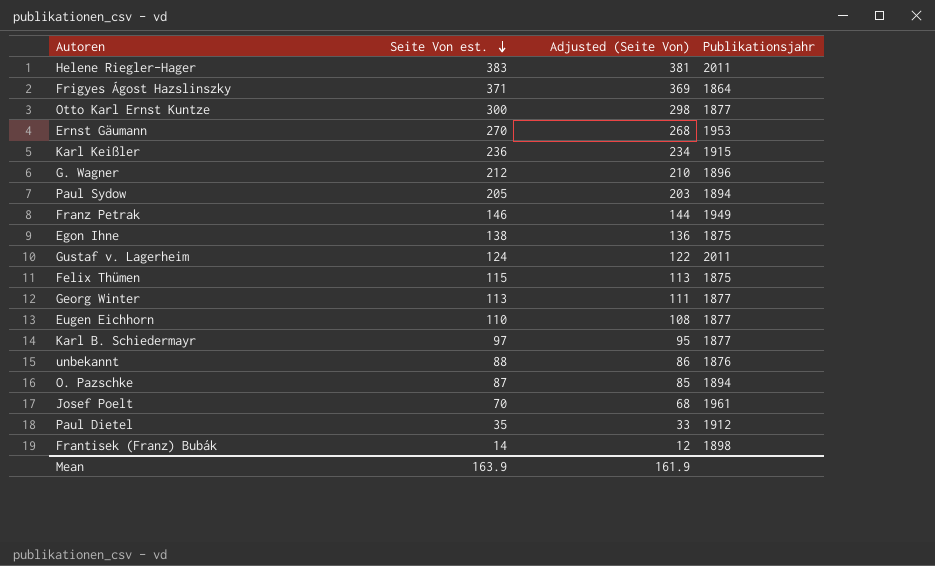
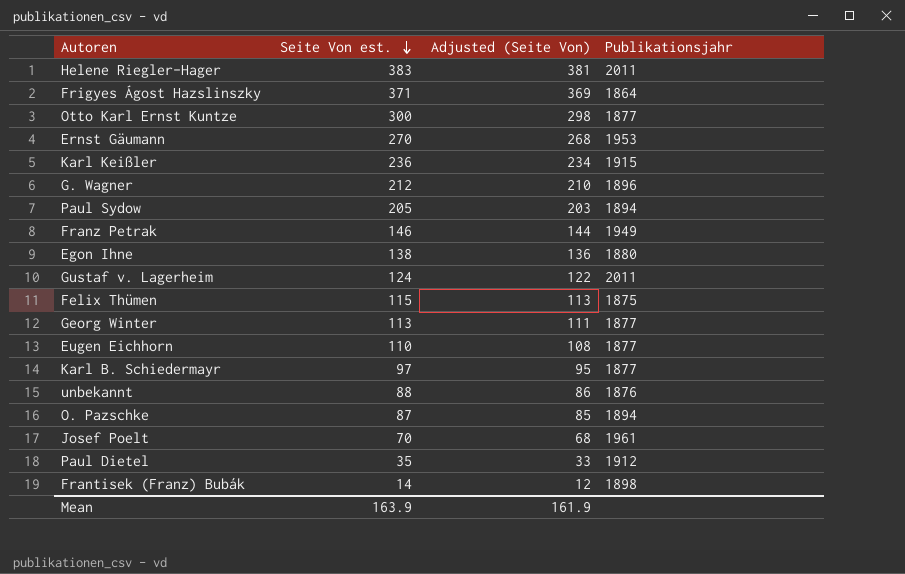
Egon Ihne | Publikationsjahr: 1875 -> 1880

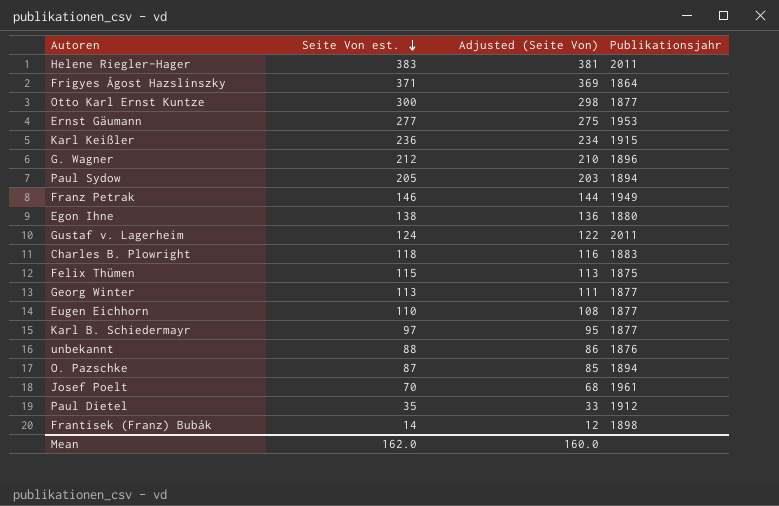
Ernst Gäumann | Seite Von est.: 270 -> 277
Ernst Gäumann | Adjusted (Seite Von): 268 -> 275
row Charles B. Plowright: none -> 118 | 116 | 1883
Mean | Seite Von est.: 163.9 -> 162.0
Mean | Adjusted (Seite Von): 161.9 -> 160.0

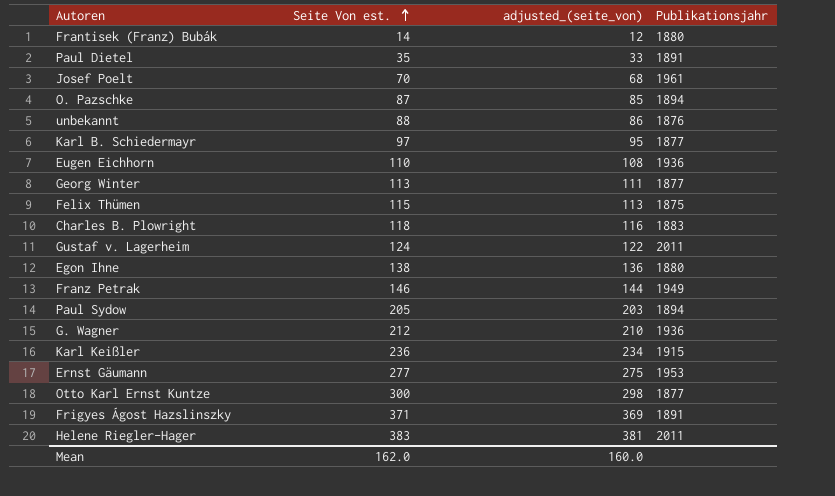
row order: Seite Von est. descending -> Seite Von est. ascending
column name: Adjusted (Seite Von) -> adjusted_(seite_von)
Frantisek (Franz) Bubák | Publikationsjahr: 1898 -> 1880
Paul Dietel | Publikationsjahr: 1912 -> 1891
Eugen Eichhorn | Publikationsjahr: 1877 -> 1936
G. Wagner | Publikationsjahr: 1896 -> 1936
Frigyes Ágost Hazslinszky | Publikationsjahr: 1864 -> 1891

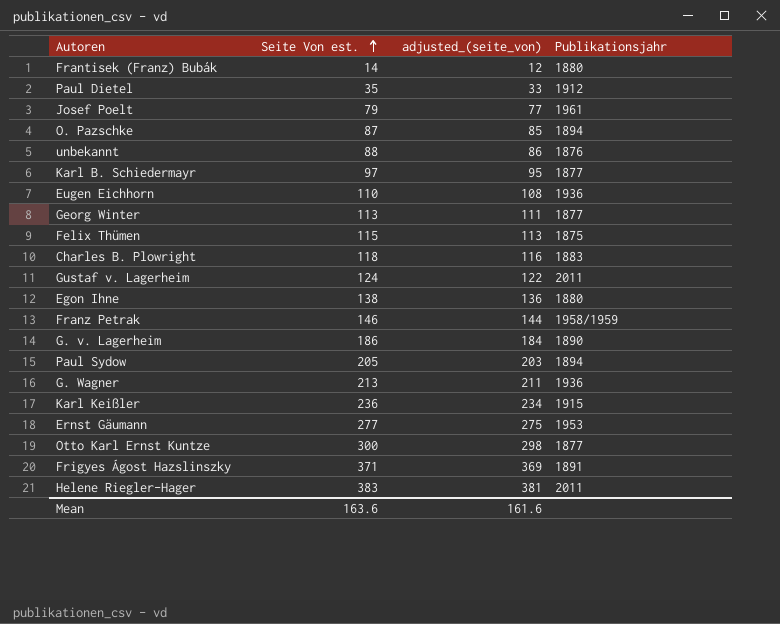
Paul Dietel | Publikationsjahr: 1891 -> 1912
Josef Poelt | Seite Von est.: 70 -> 79
Josef Poelt | adjusted_(seite_von): 68 -> 77
Franz Petrak | Publikationsjahr: 1949 -> 1958/1959
row G. v. Lagerheim: none -> 186 | 184 | 1890
G. Wagner | Seite Von est.: 212 -> 213
G. Wagner | adjusted_(seite_von): 210 -> 211
Mean | Seite Von est.: 162.0 -> 163.6
Mean | adjusted_(seite_von): 160.0 -> 161.6

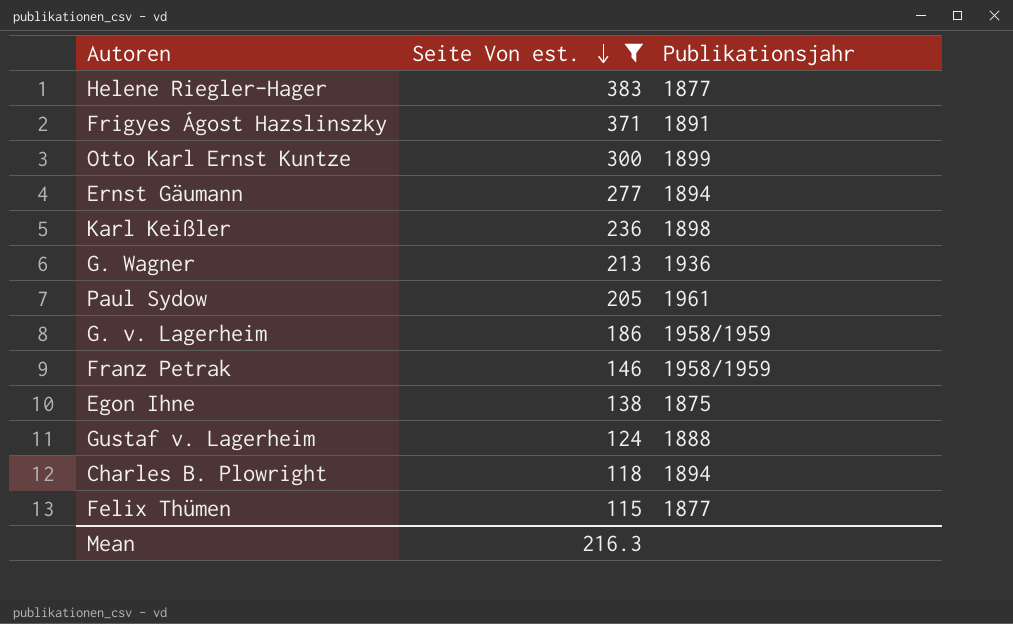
filter: none -> Seite Von est. >= 115
row order: Seite Von est. ascending -> Seite Von est. descending
column adjusted_(seite_von) | formula: [Seite Von est.] - 2 -> none
Helene Riegler-Hager | Publikationsjahr: 2011 -> 1877
Otto Karl Ernst Kuntze | Publikationsjahr: 1877 -> 1899
Ernst Gäumann | Publikationsjahr: 1953 -> 1894
Karl Keißler | Publikationsjahr: 1915 -> 1898
Paul Sydow | Publikationsjahr: 1894 -> 1961
G. v. Lagerheim | Publikationsjahr: 1890 -> 1958/1959
Egon Ihne | Publikationsjahr: 1880 -> 1875
Gustaf v. Lagerheim | Publikationsjahr: 2011 -> 1888
Charles B. Plowright | Publikationsjahr: 1883 -> 1894
Felix Thümen | Publikationsjahr: 1875 -> 1877
Mean | Seite Von est.: 163.6 -> 216.3

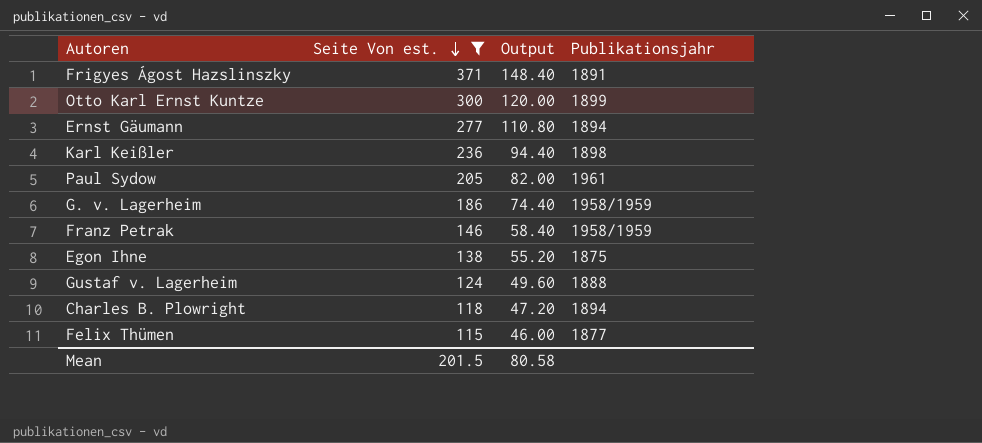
column Output | formula: none -> [Seite Von est.] * 0.4
row Helene Riegler-Hager: 383 | 1877 -> none
row G. Wagner: 213 | 1936 -> none
Mean | Seite Von est.: 216.3 -> 201.5

